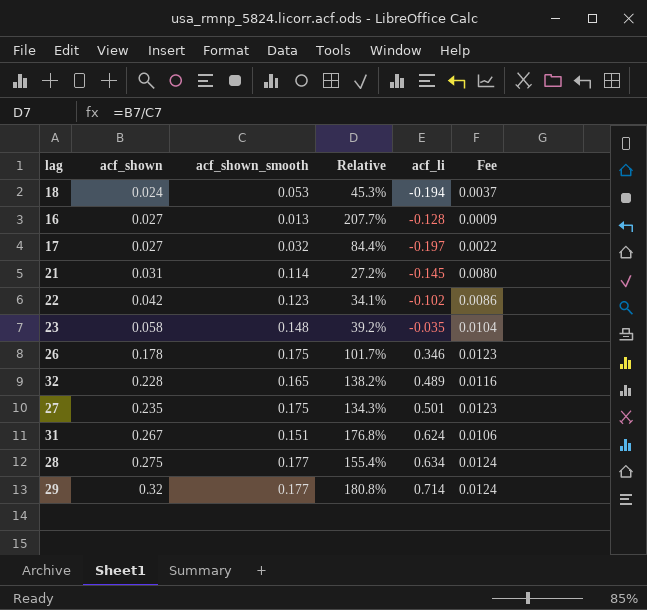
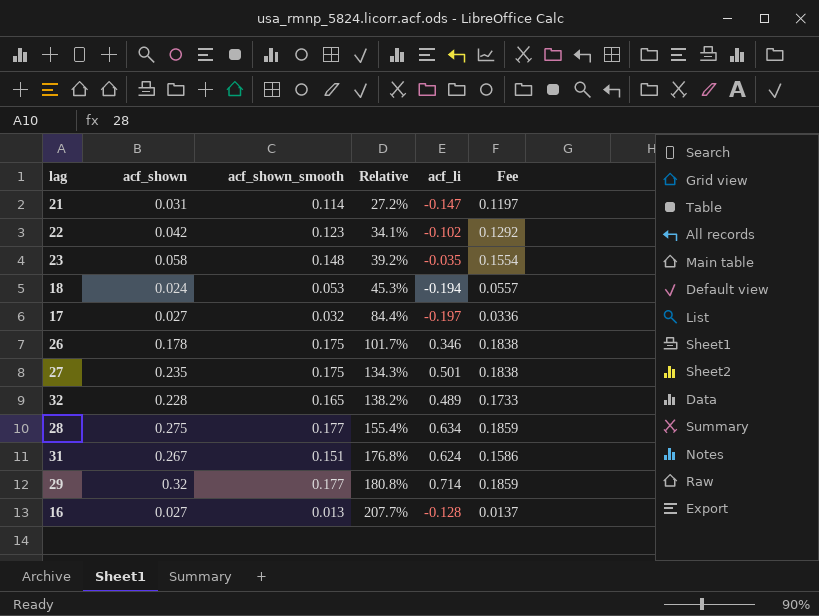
row order: acf_shown ascending -> Relative ascending
column Fee | formula: [acf_shown_smooth] * 0.07 -> [acf_shown_smooth] * 1.05
21 | acf_li: -0.145 -> -0.147

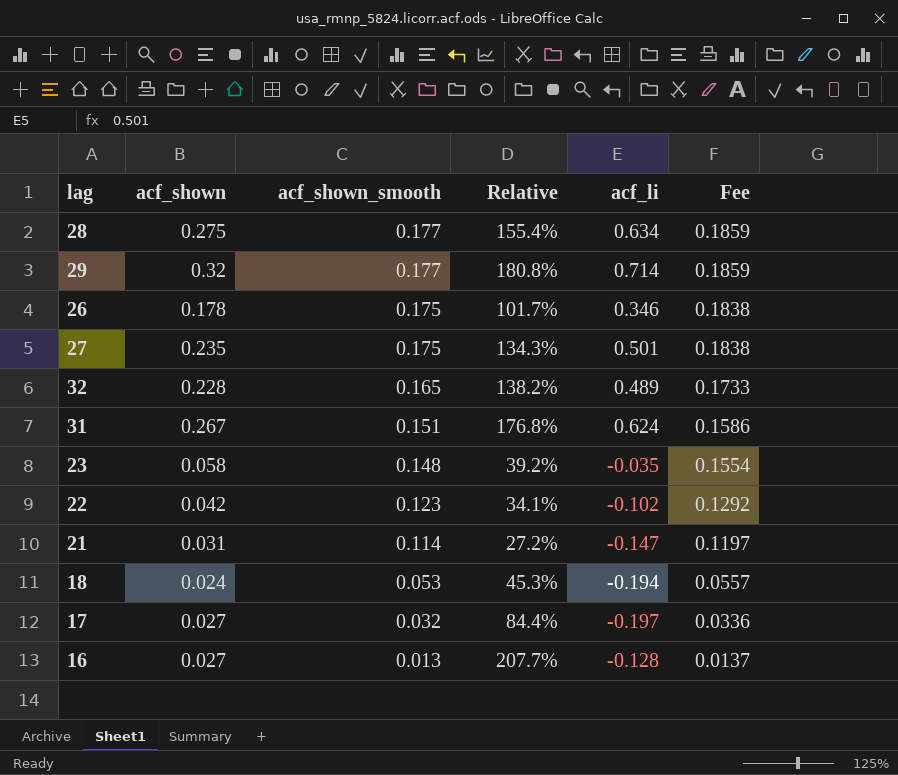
row order: Relative ascending -> acf_shown_smooth descending

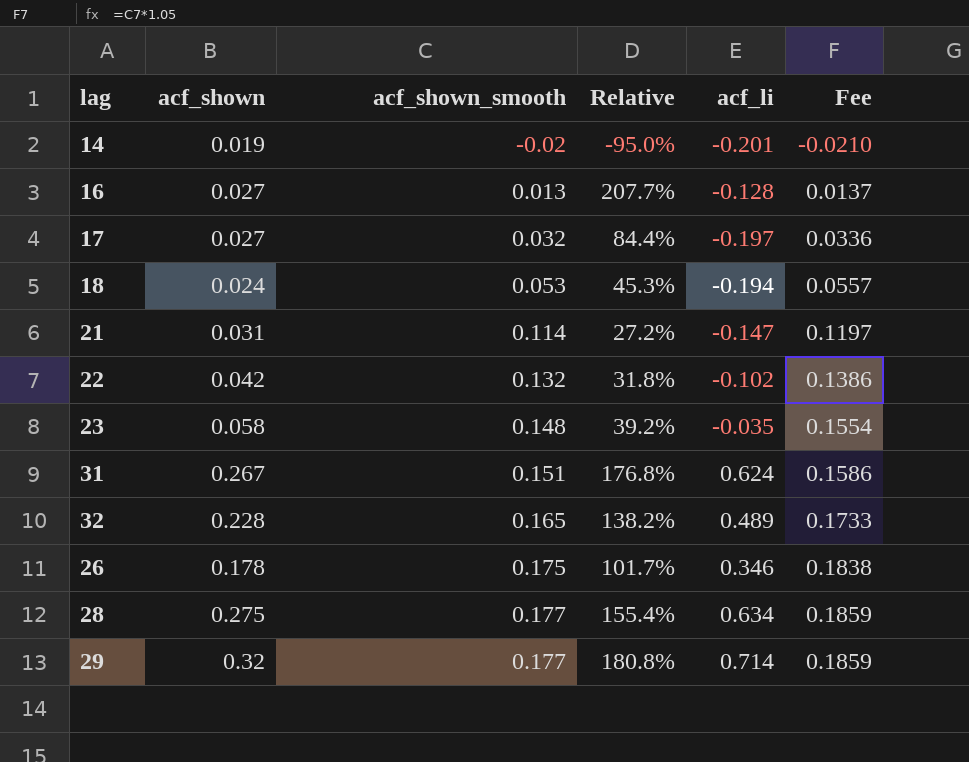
row order: acf_shown_smooth descending -> acf_shown_smooth ascending
row 27: 0.235 | 0.175 | 134.3% | 0.501 | 0.1838 -> none
row 14: none -> 0.019 | -0.02 | -95.0% | -0.201 | -0.0210
22 | acf_shown_smooth: 0.123 -> 0.132
22 | Relative: 34.1% -> 31.8%
22 | Fee: 0.1292 -> 0.1386

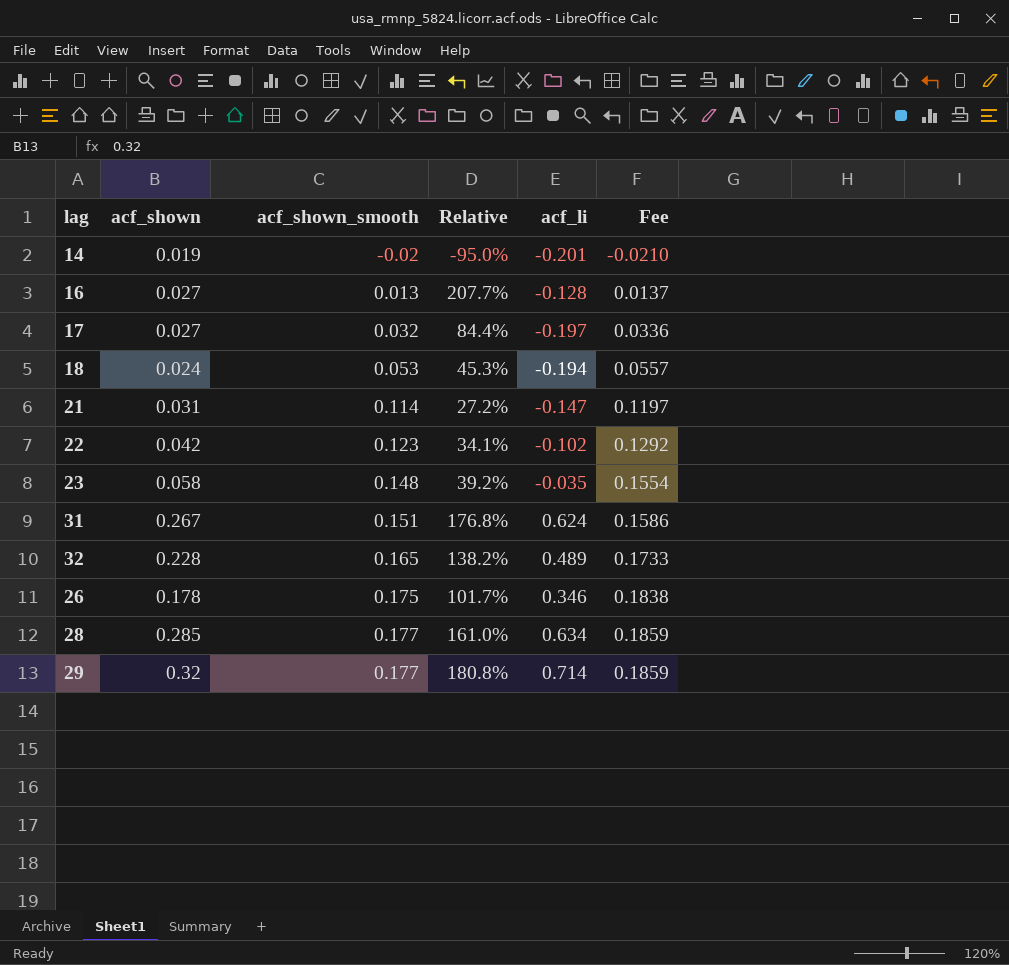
22 | acf_shown_smooth: 0.132 -> 0.123
22 | Relative: 31.8% -> 34.1%
22 | Fee: 0.1386 -> 0.1292
28 | acf_shown: 0.275 -> 0.285
28 | Relative: 155.4% -> 161.0%

